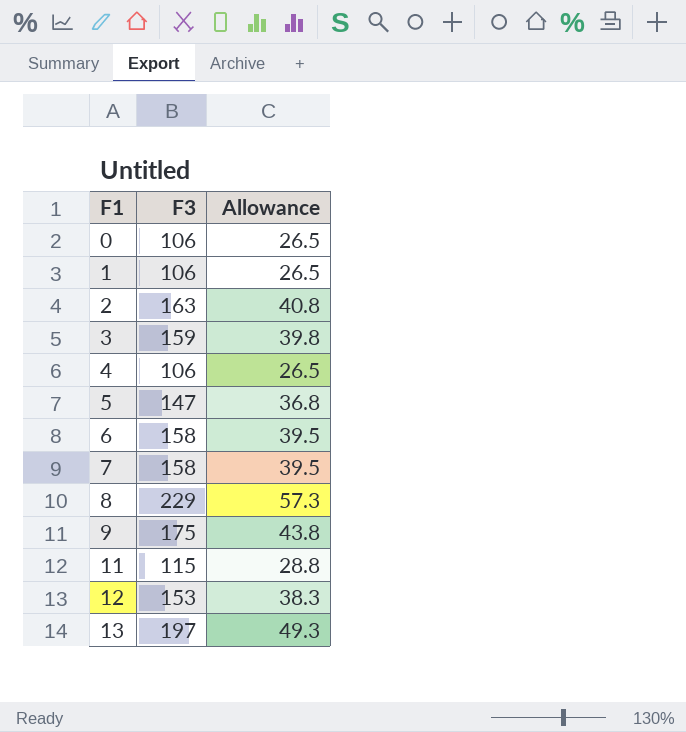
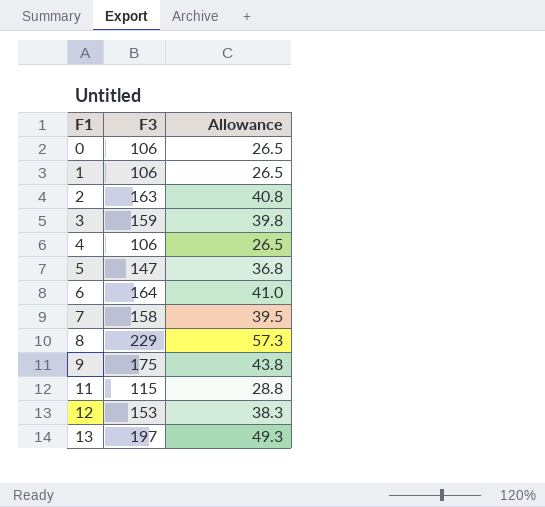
6 | F3: 158 -> 164
6 | Allowance: 39.5 -> 41.0

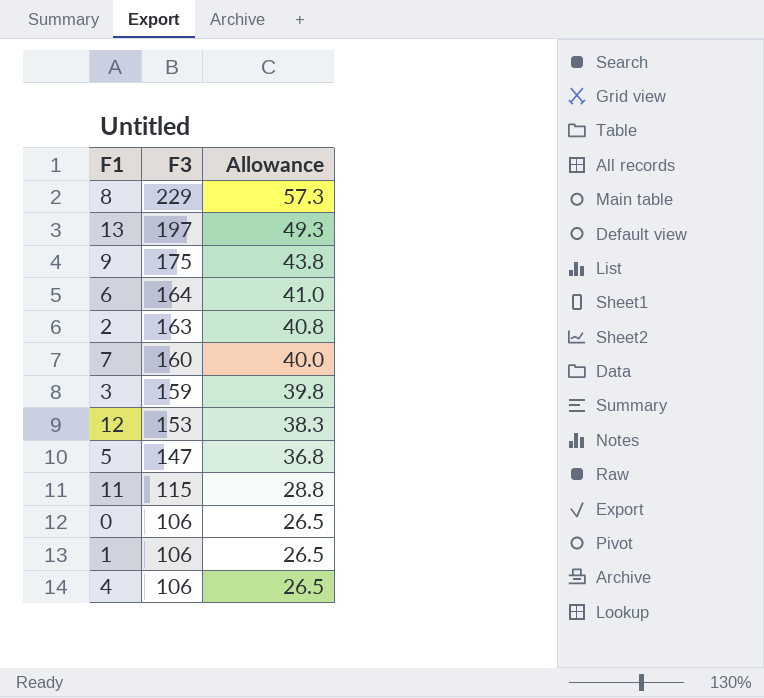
row order: F1 ascending -> F3 descending
7 | F3: 158 -> 160
7 | Allowance: 39.5 -> 40.0

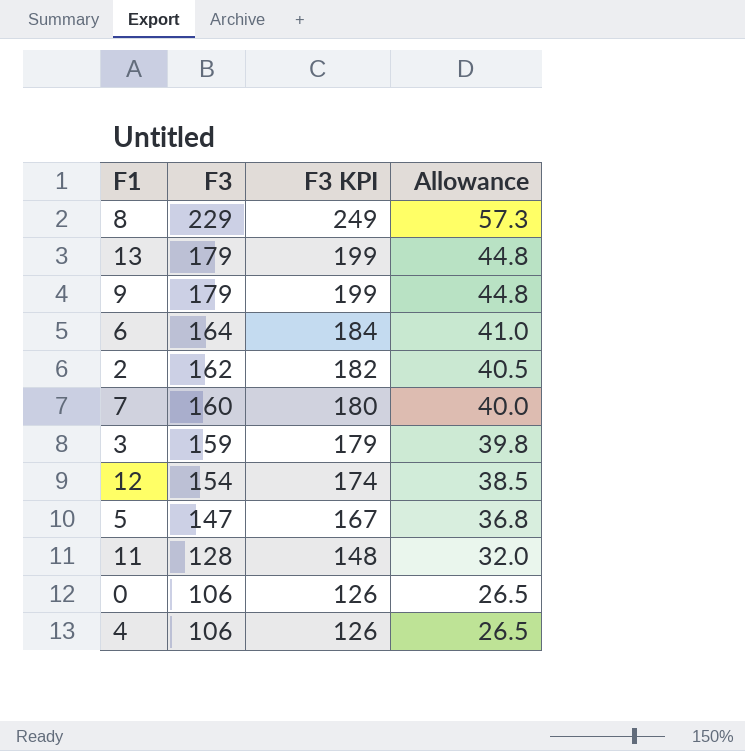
column F3 KPI | formula: none -> [F3] + 20
row 1: 106 | 26.5 -> none
13 | F3: 197 -> 179
13 | Allowance: 49.3 -> 44.8
9 | F3: 175 -> 179
9 | Allowance: 43.8 -> 44.8
2 | F3: 163 -> 162
2 | Allowance: 40.8 -> 40.5
12 | F3: 153 -> 154
12 | Allowance: 38.3 -> 38.5
11 | F3: 115 -> 128
11 | Allowance: 28.8 -> 32.0

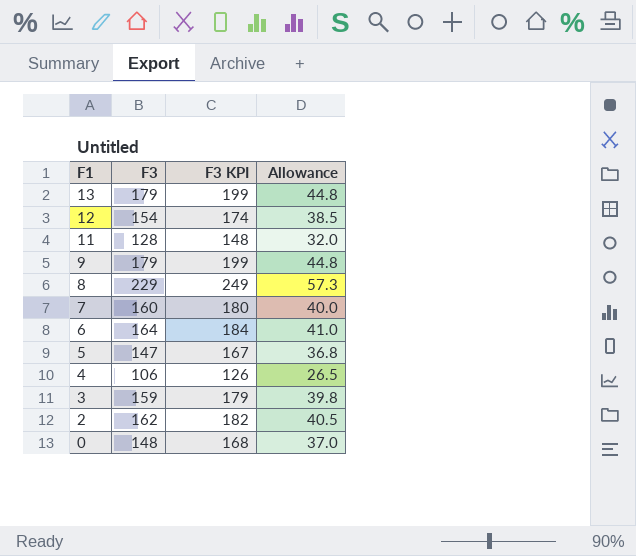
row order: F3 descending -> F1 descending
0 | F3: 106 -> 148
0 | F3 KPI: 126 -> 168
0 | Allowance: 26.5 -> 37.0

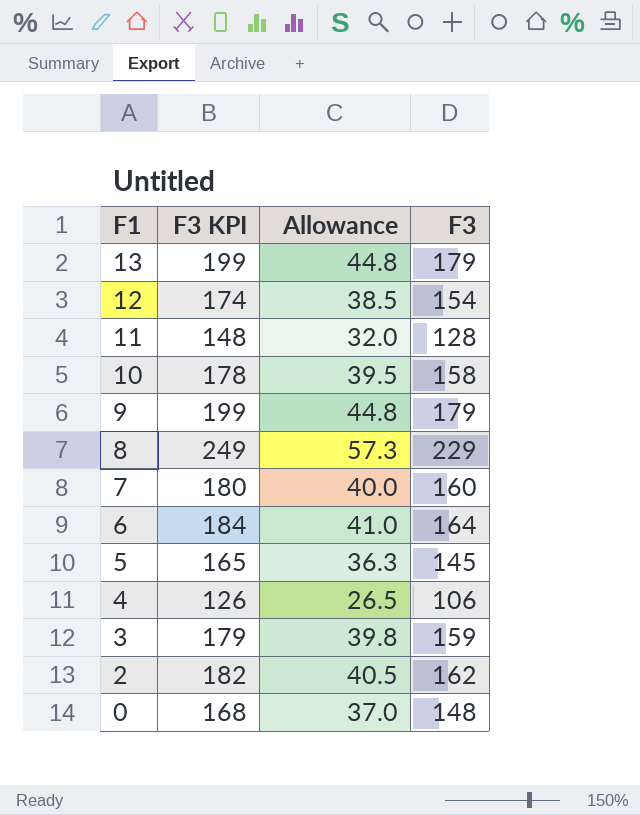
column F3 | position: 2 -> 4
row 10: none -> 178 | 39.5 | 158
5 | F3 KPI: 167 -> 165
5 | Allowance: 36.8 -> 36.3
5 | F3: 147 -> 145

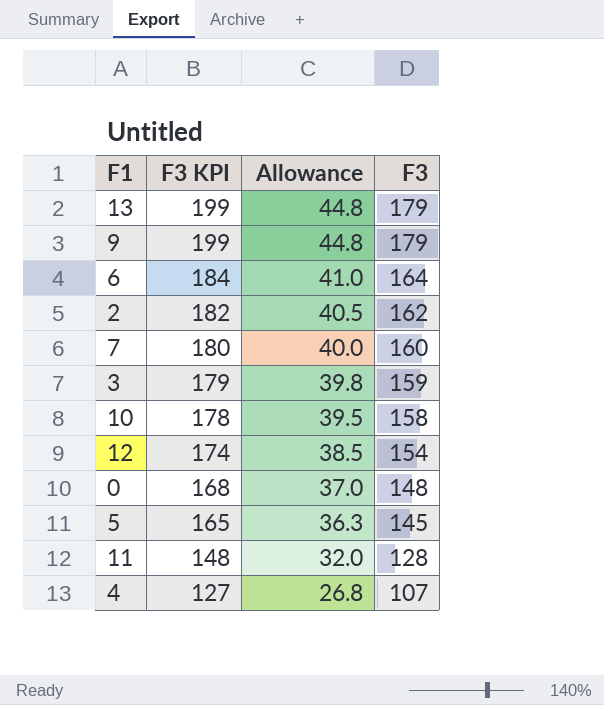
row order: F1 descending -> F3 KPI descending
row 8: 249 | 57.3 | 229 -> none
4 | F3 KPI: 126 -> 127
4 | Allowance: 26.5 -> 26.8
4 | F3: 106 -> 107

